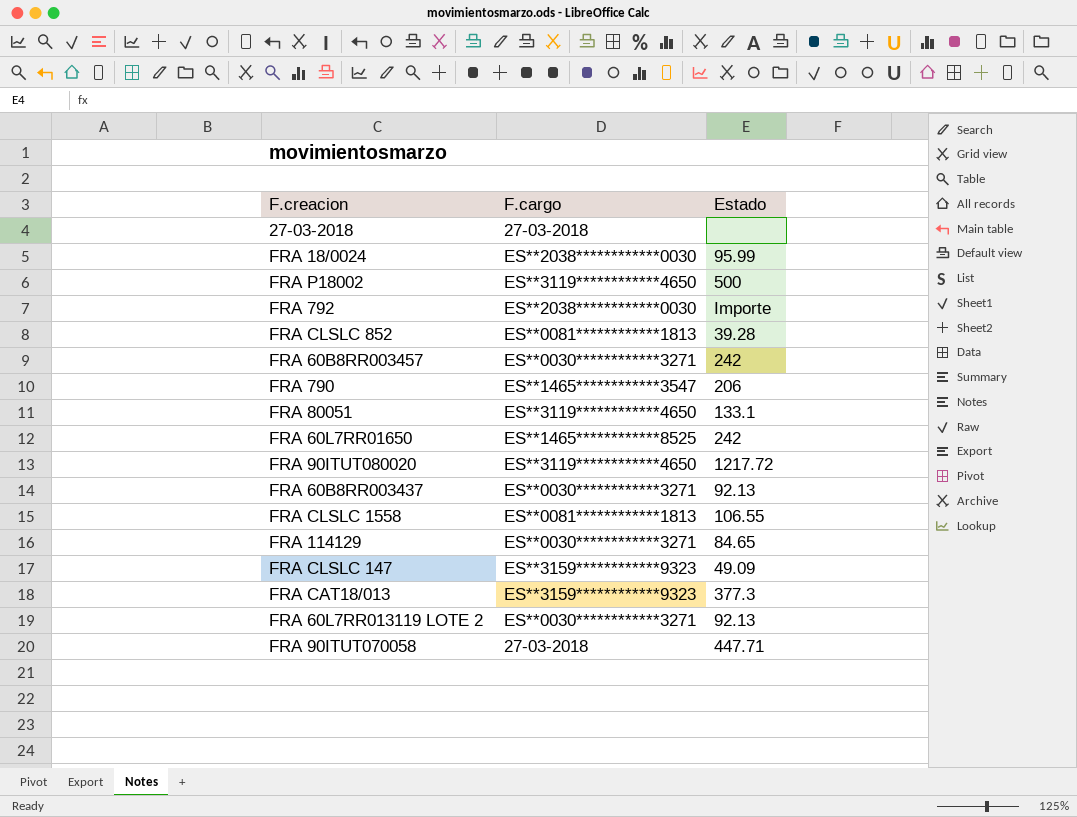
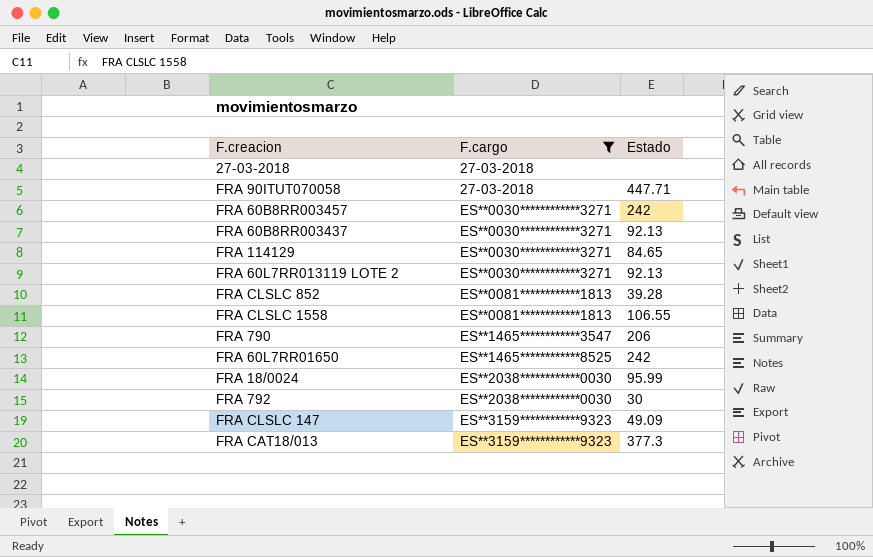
filter: none -> F.cargo != ES**3119************4650
row order: none -> F.cargo ascending
FRA 792 | Estado: Importe -> 30

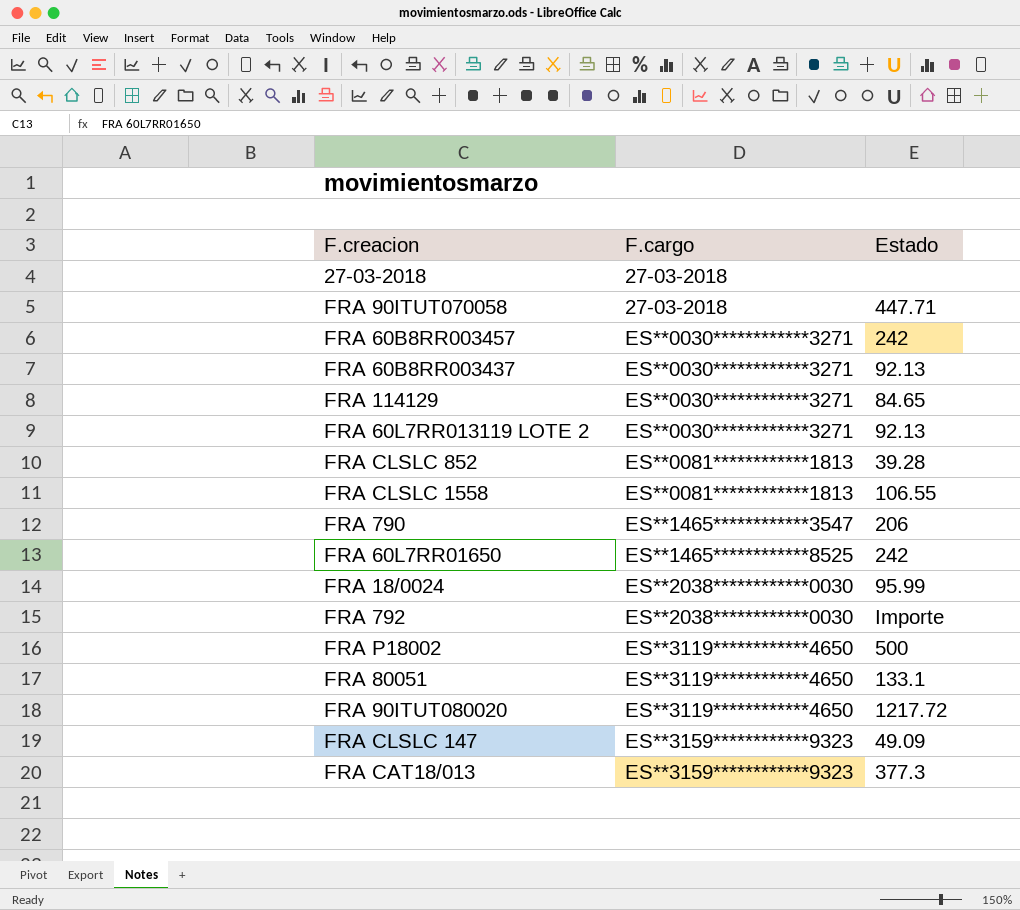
filter: F.cargo != ES**3119************4650 -> none
FRA 792 | Estado: 30 -> Importe

